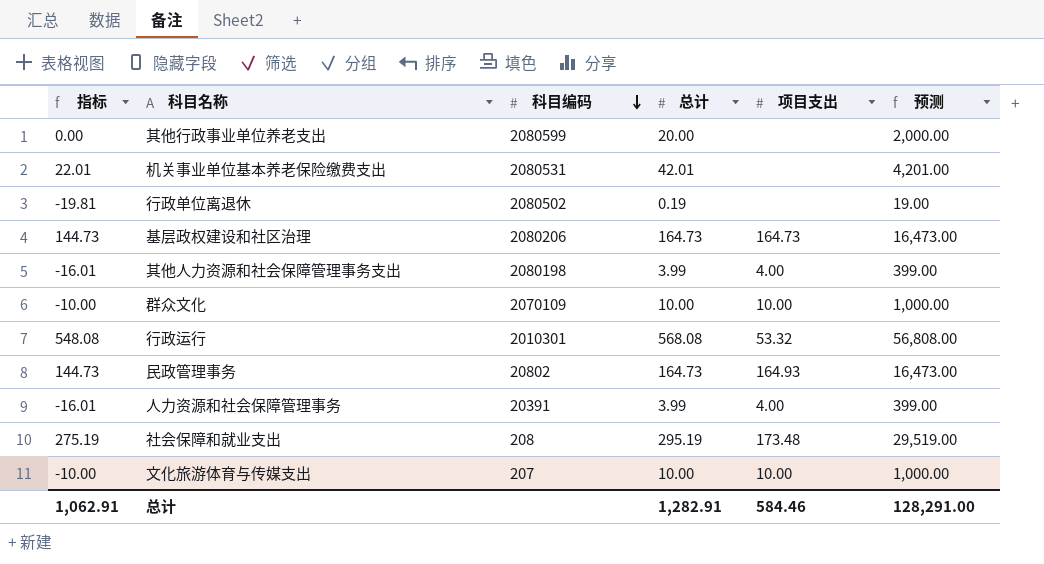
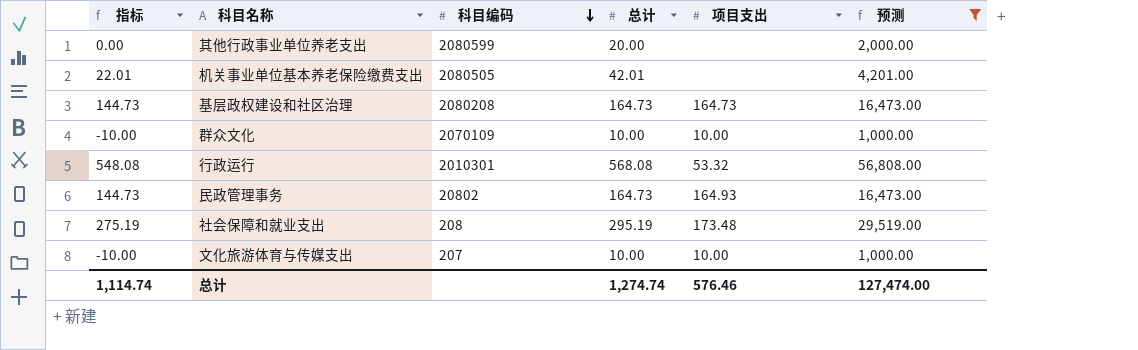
filter: none -> 预测 >= 1,000.00
机关事业单位基本养老保险缴费支出 | 科目编码: 2080531 -> 2080505
基层政权建设和社区治理 | 科目编码: 2080206 -> 2080208
总计 | 指标: 1,062.91 -> 1,114.74
总计 | 总计: 1,282.91 -> 1,274.74
总计 | 项目支出: 584.46 -> 576.46
总计 | 预测: 128,291.00 -> 127,474.00

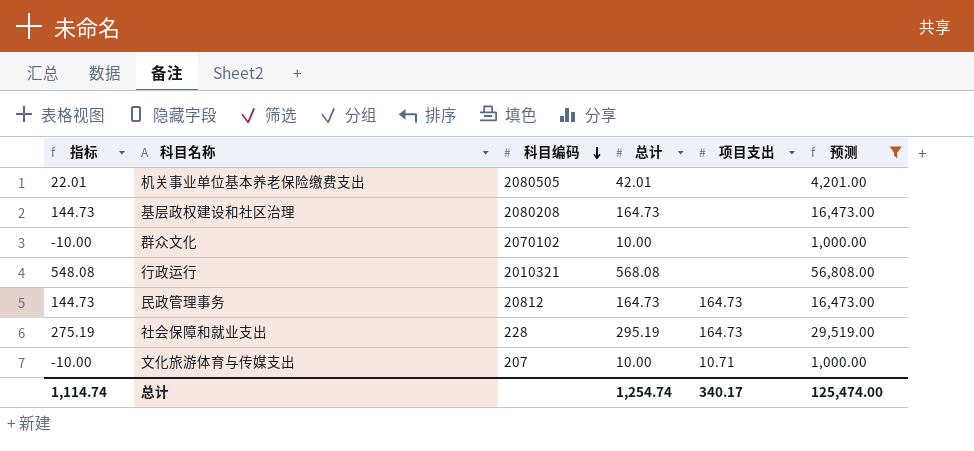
row 其他行政事业单位养老支出: 0.00 | 2080599 | 20.00 | none | 2,000.00 -> none
基层政权建设和社区治理 | 项目支出: 164.73 -> none
群众文化 | 科目编码: 2070109 -> 2070102
群众文化 | 项目支出: 10.00 -> none
行政运行 | 科目编码: 2010301 -> 2010321
行政运行 | 项目支出: 53.32 -> none
民政管理事务 | 科目编码: 20802 -> 20812
民政管理事务 | 项目支出: 164.93 -> 164.73
社会保障和就业支出 | 科目编码: 208 -> 228
社会保障和就业支出 | 项目支出: 173.48 -> 164.73
文化旅游体育与传媒支出 | 项目支出: 10.00 -> 10.71
总计 | 总计: 1,274.74 -> 1,254.74
总计 | 项目支出: 576.46 -> 340.17
总计 | 预测: 127,474.00 -> 125,474.00

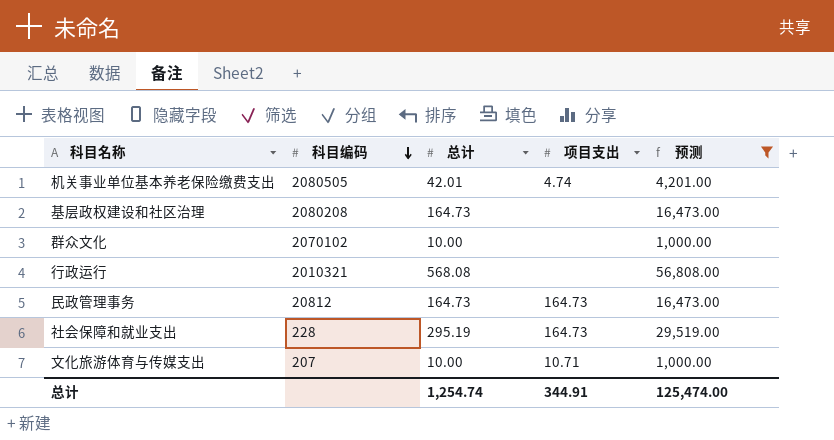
column 指标 | formula: [总计] - 20 -> none
机关事业单位基本养老保险缴费支出 | 项目支出: none -> 4.74
总计 | 项目支出: 340.17 -> 344.91

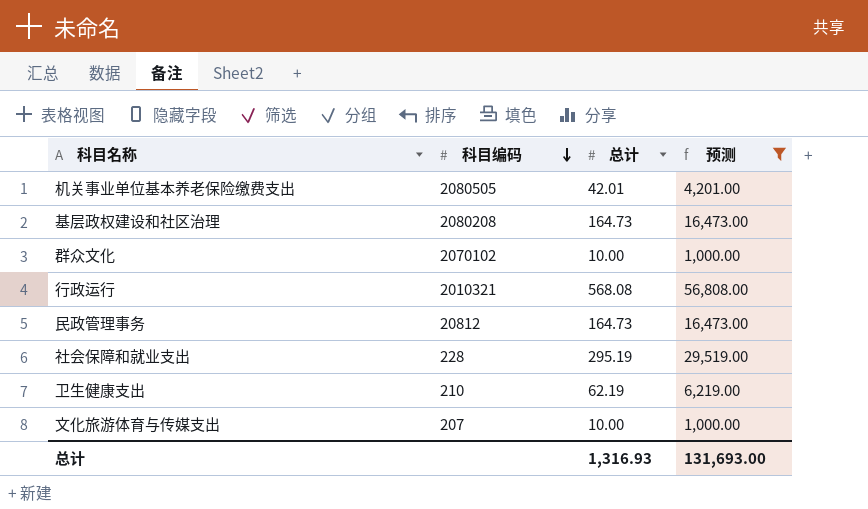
column 项目支出 | position: 4 -> none
row 卫生健康支出: none -> 210 | 62.19 | 6,219.00
总计 | 总计: 1,254.74 -> 1,316.93
总计 | 预测: 125,474.00 -> 131,693.00

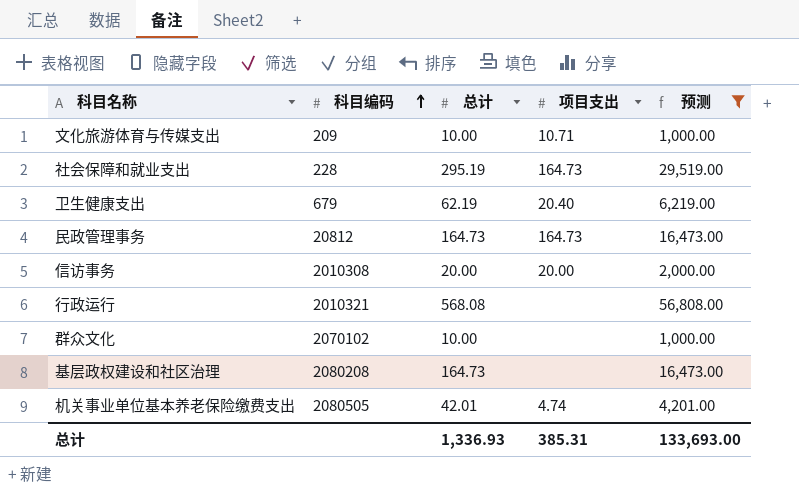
row order: 科目编码 descending -> 科目编码 ascending
column 项目支出 | position: none -> 4
文化旅游体育与传媒支出 | 科目编码: 207 -> 209
卫生健康支出 | 科目编码: 210 -> 679
row 信访事务: none -> 2010308 | 20.00 | 20.00 | 2,000.00
总计 | 总计: 1,316.93 -> 1,336.93
总计 | 预测: 131,693.00 -> 133,693.00

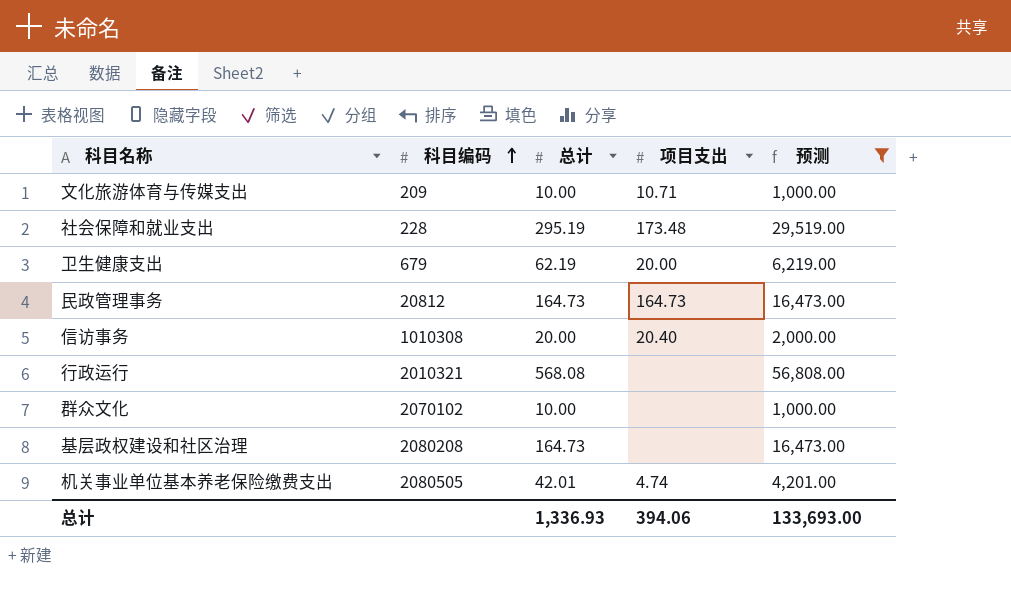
社会保障和就业支出 | 项目支出: 164.73 -> 173.48
卫生健康支出 | 项目支出: 20.40 -> 20.00
信访事务 | 科目编码: 2010308 -> 1010308
信访事务 | 项目支出: 20.00 -> 20.40
总计 | 项目支出: 385.31 -> 394.06

